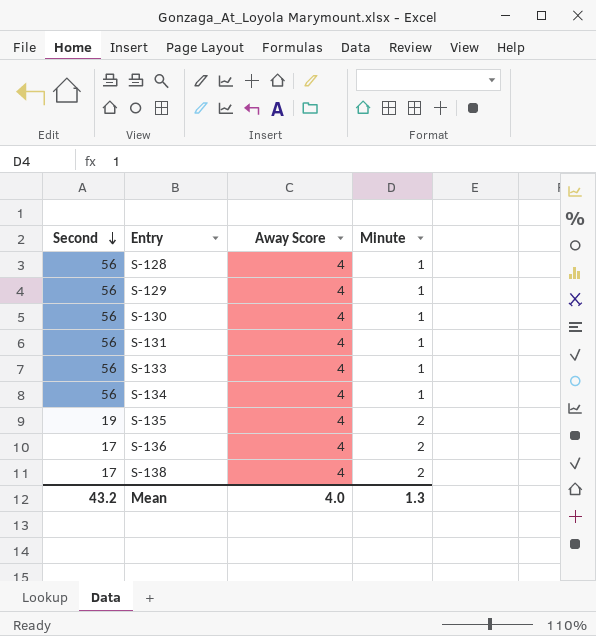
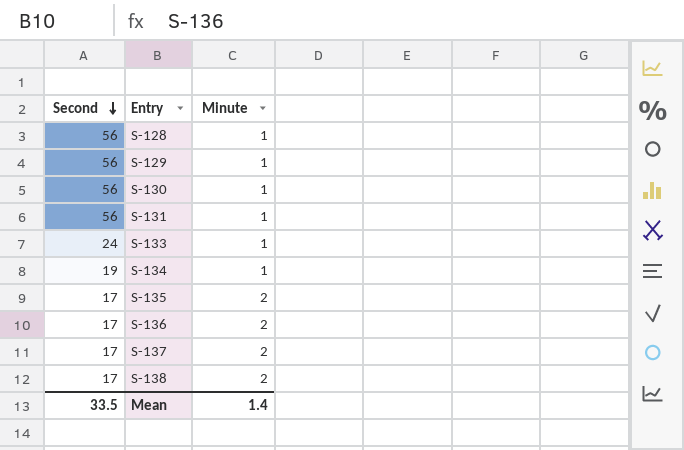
column Away Score | position: 3 -> none
S-133 | Second: 56 -> 24
S-134 | Second: 56 -> 19
S-135 | Second: 19 -> 17
row S-137: none -> 17 | 2
Mean | Second: 43.2 -> 33.5
Mean | Minute: 1.3 -> 1.4

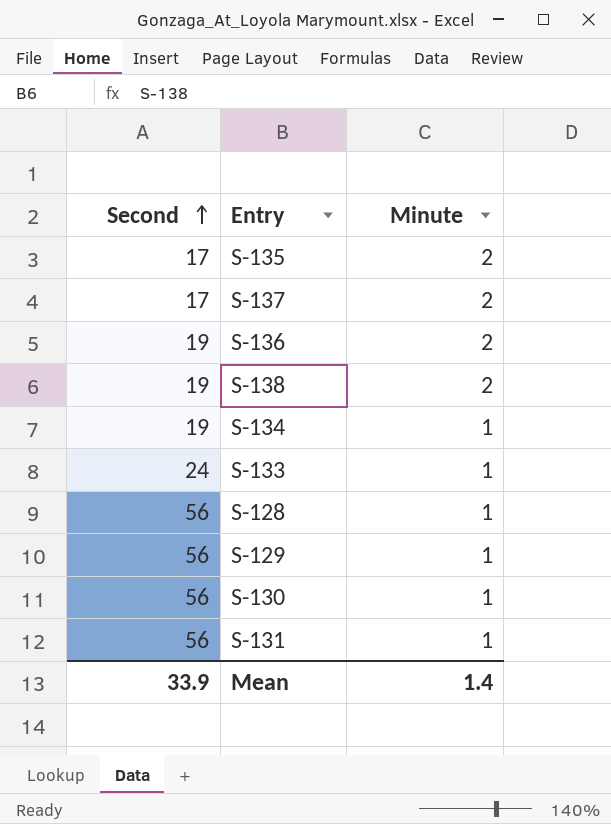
row order: Second descending -> Second ascending
S-136 | Second: 17 -> 19
S-138 | Second: 17 -> 19
Mean | Second: 33.5 -> 33.9

